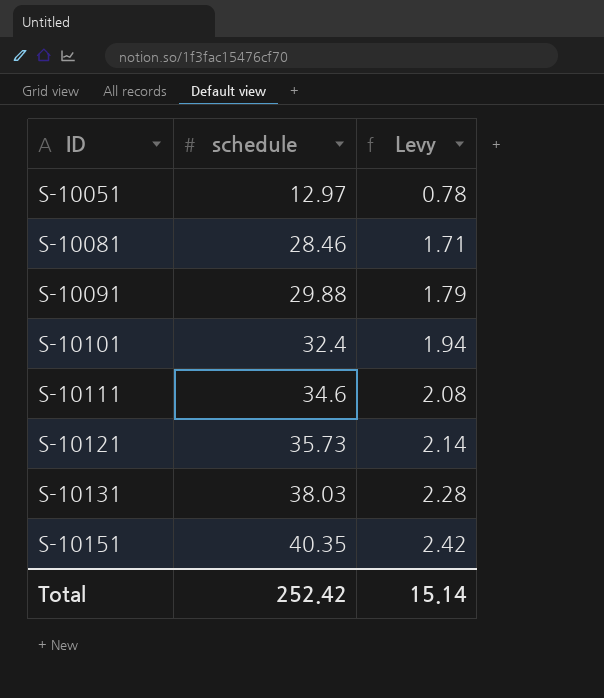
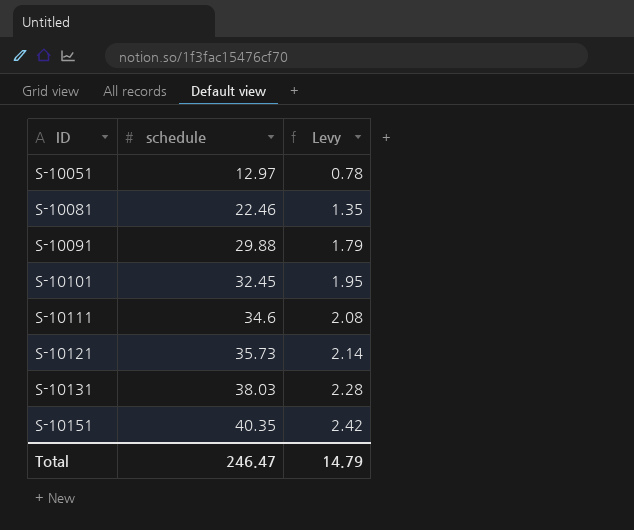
S-10081 | schedule: 28.46 -> 22.46
S-10081 | Levy: 1.71 -> 1.35
S-10101 | schedule: 32.4 -> 32.45
S-10101 | Levy: 1.94 -> 1.95
Total | schedule: 252.42 -> 246.47
Total | Levy: 15.14 -> 14.79

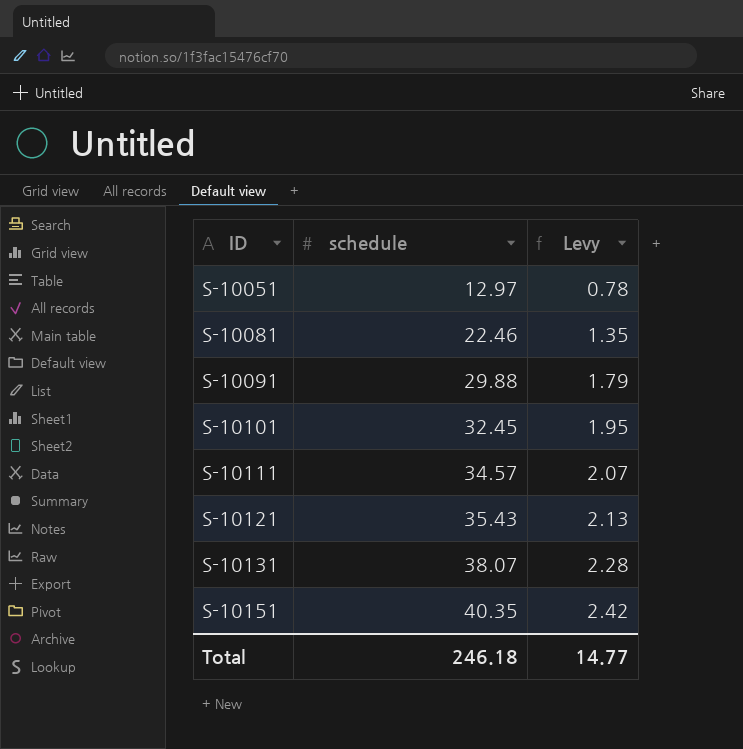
S-10111 | schedule: 34.6 -> 34.57
S-10111 | Levy: 2.08 -> 2.07
S-10121 | schedule: 35.73 -> 35.43
S-10121 | Levy: 2.14 -> 2.13
S-10131 | schedule: 38.03 -> 38.07
Total | schedule: 246.47 -> 246.18
Total | Levy: 14.79 -> 14.77

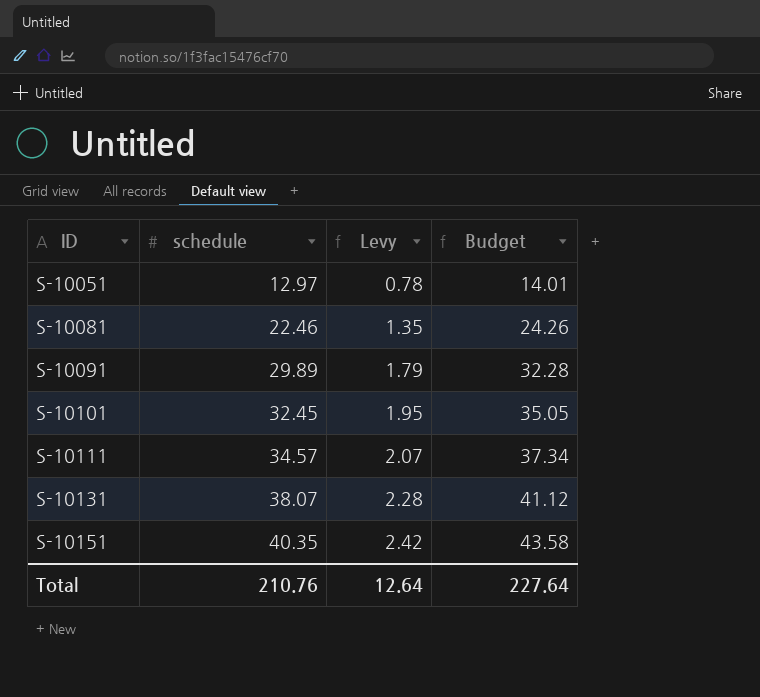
column Budget | formula: none -> [schedule] * 1.08
row S-10121: 35.43 | 2.13 -> none
S-10091 | schedule: 29.88 -> 29.89
Total | schedule: 246.18 -> 210.76
Total | Levy: 14.77 -> 12.64

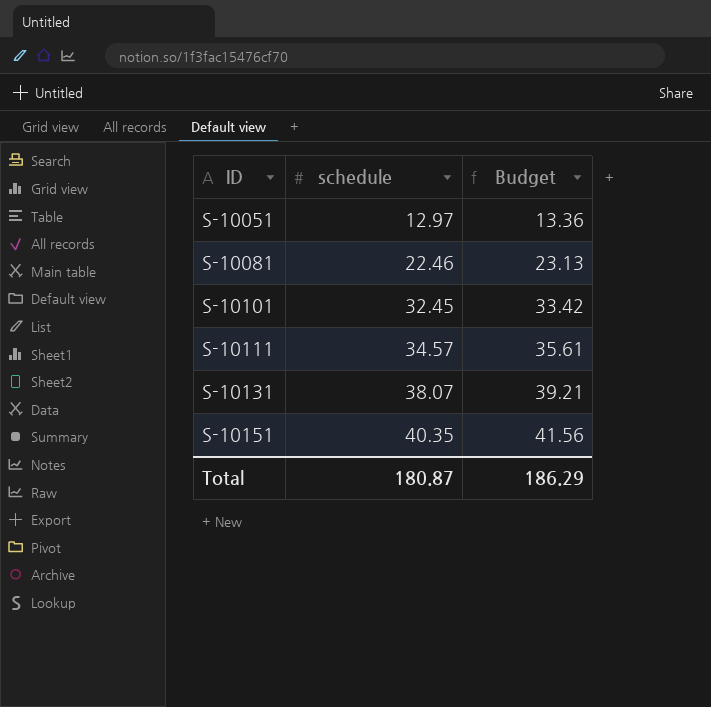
column Levy | formula: [schedule] * 0.06 -> none
column Budget | formula: [schedule] * 1.08 -> [schedule] * 1.03
row S-10091: 29.89 | 1.79 | 32.28 -> none
Total | schedule: 210.76 -> 180.87
Total | Budget: 227.64 -> 186.29

